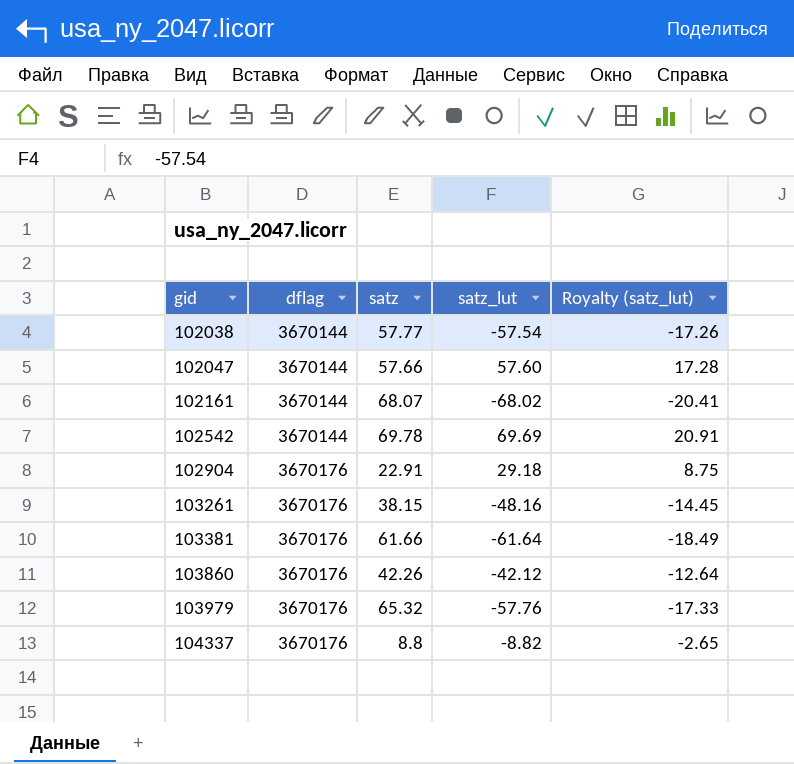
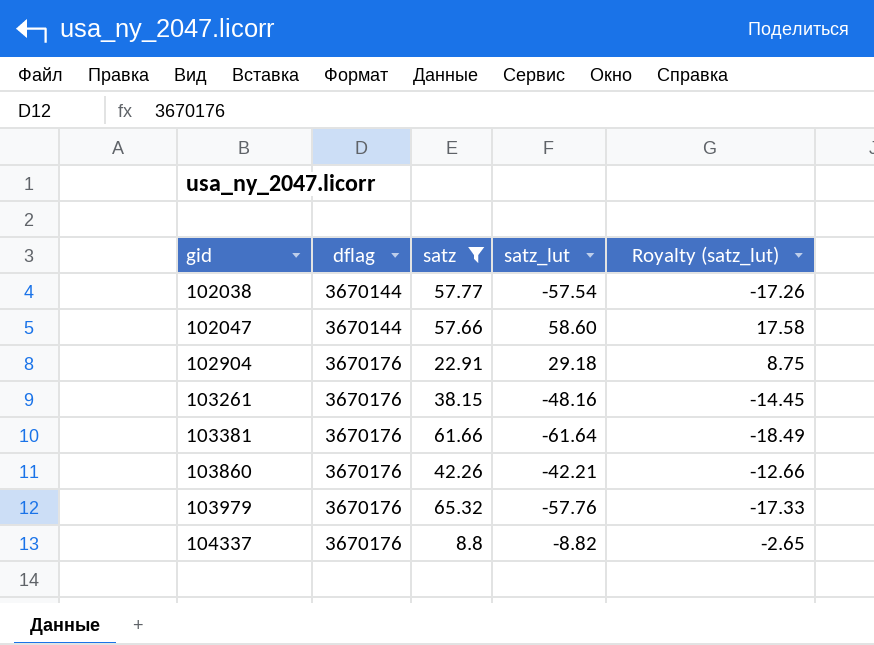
filter: none -> satz <= 65.32
102047 | satz_lut: 57.60 -> 58.60
102047 | Royalty (satz_lut): 17.28 -> 17.58
103860 | satz_lut: -42.12 -> -42.21
103860 | Royalty (satz_lut): -12.64 -> -12.66

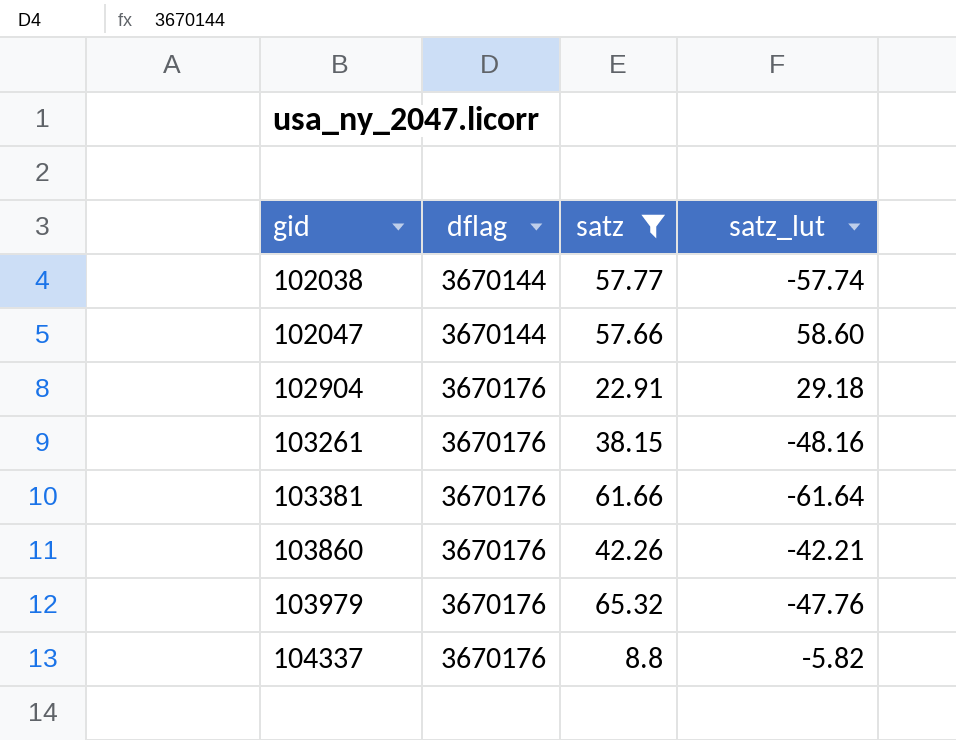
column Royalty (satz_lut) | formula: [satz_lut] * 0.3 -> none
102038 | satz_lut: -57.54 -> -57.74
103979 | satz_lut: -57.76 -> -47.76
104337 | satz_lut: -8.82 -> -5.82

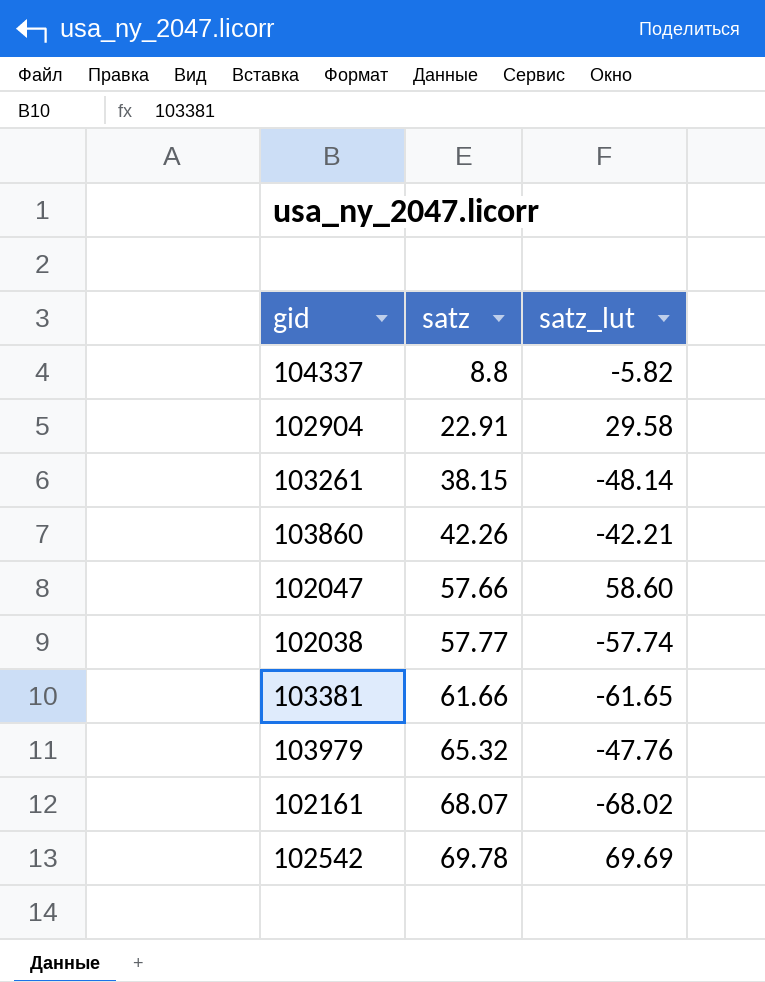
filter: satz <= 65.32 -> none
row order: gid ascending -> satz ascending
column dflag | position: 2 -> none
102904 | satz_lut: 29.18 -> 29.58
103261 | satz_lut: -48.16 -> -48.14
103381 | satz_lut: -61.64 -> -61.65

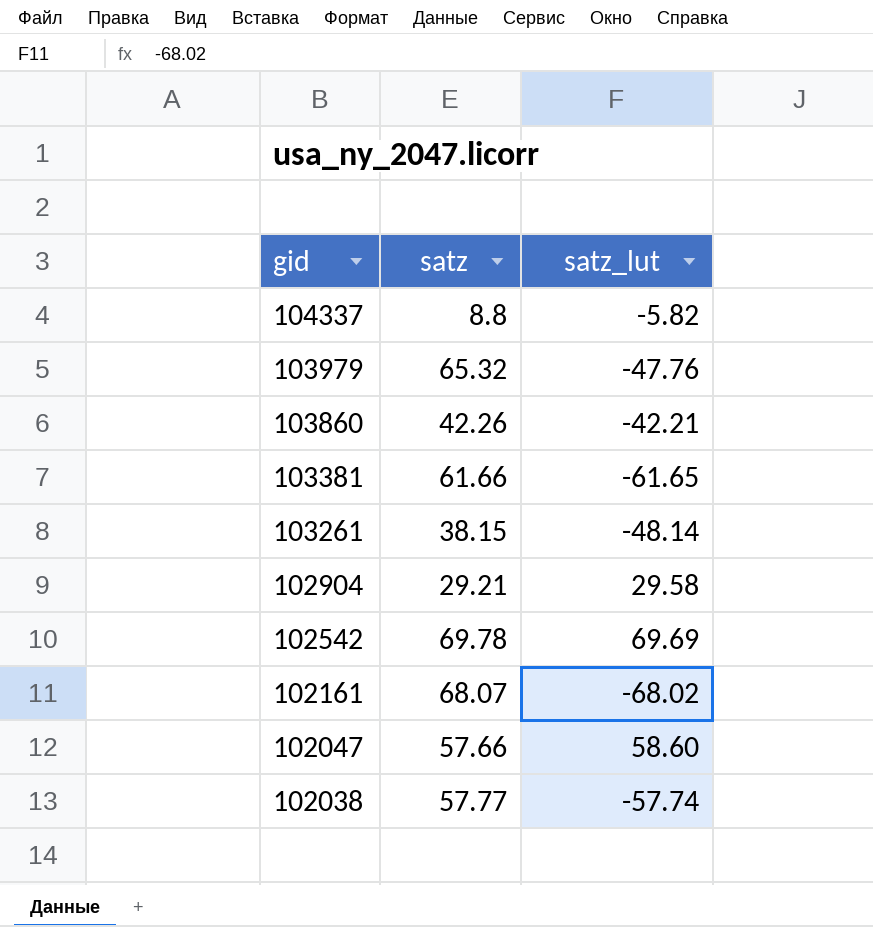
row order: satz ascending -> gid descending
102904 | satz: 22.91 -> 29.21

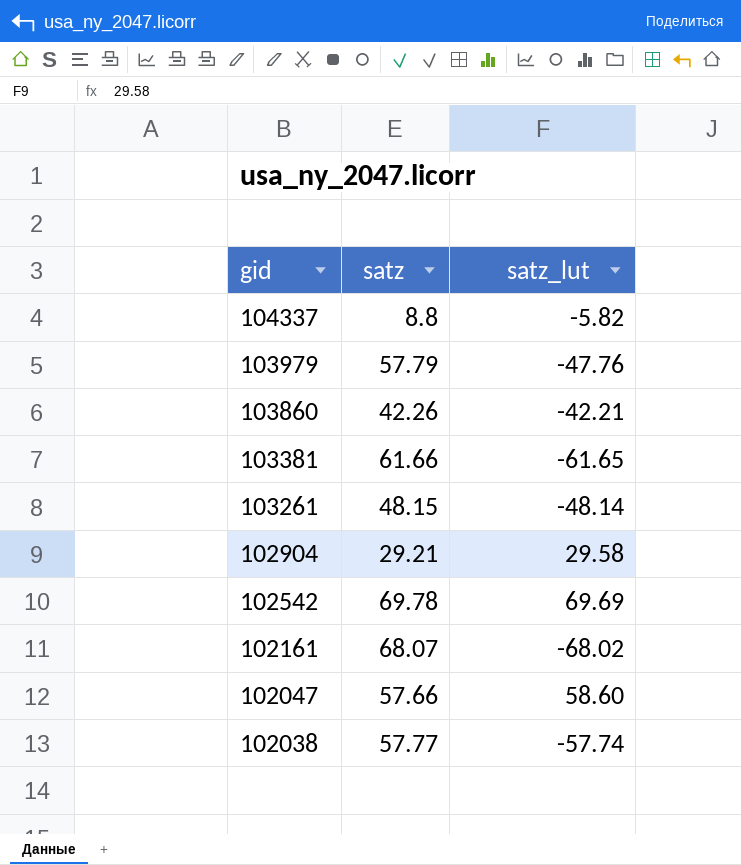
103979 | satz: 65.32 -> 57.79
103261 | satz: 38.15 -> 48.15

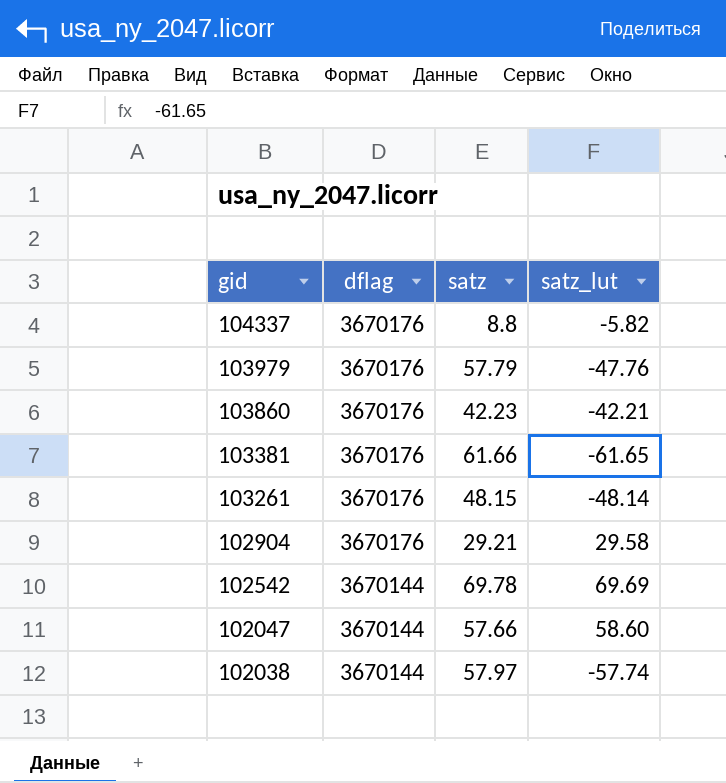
column dflag | position: none -> 2
row 102161: 68.07 | -68.02 -> none
103860 | satz: 42.26 -> 42.23
102038 | satz: 57.77 -> 57.97

